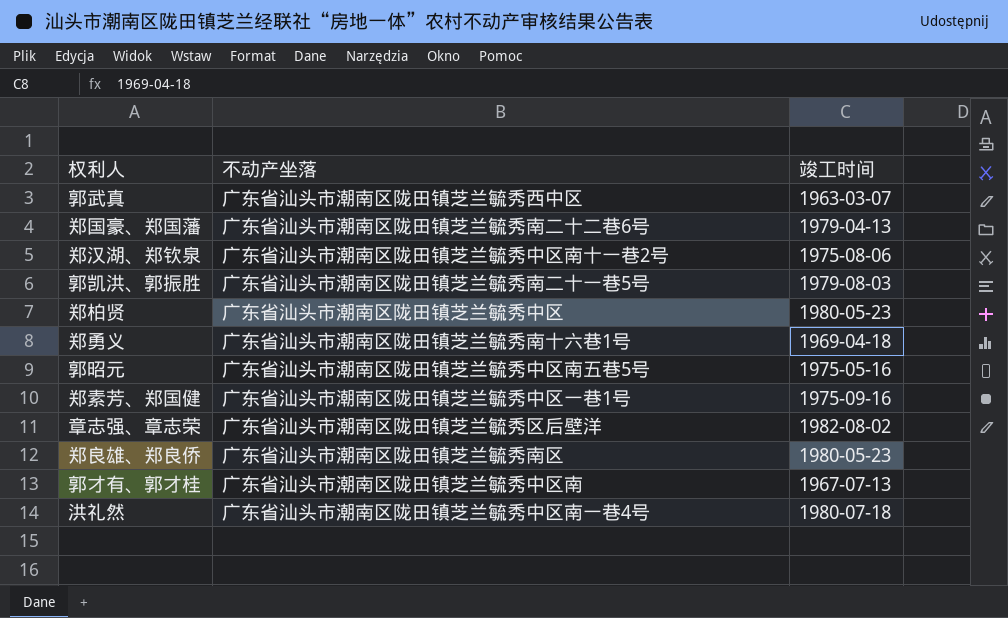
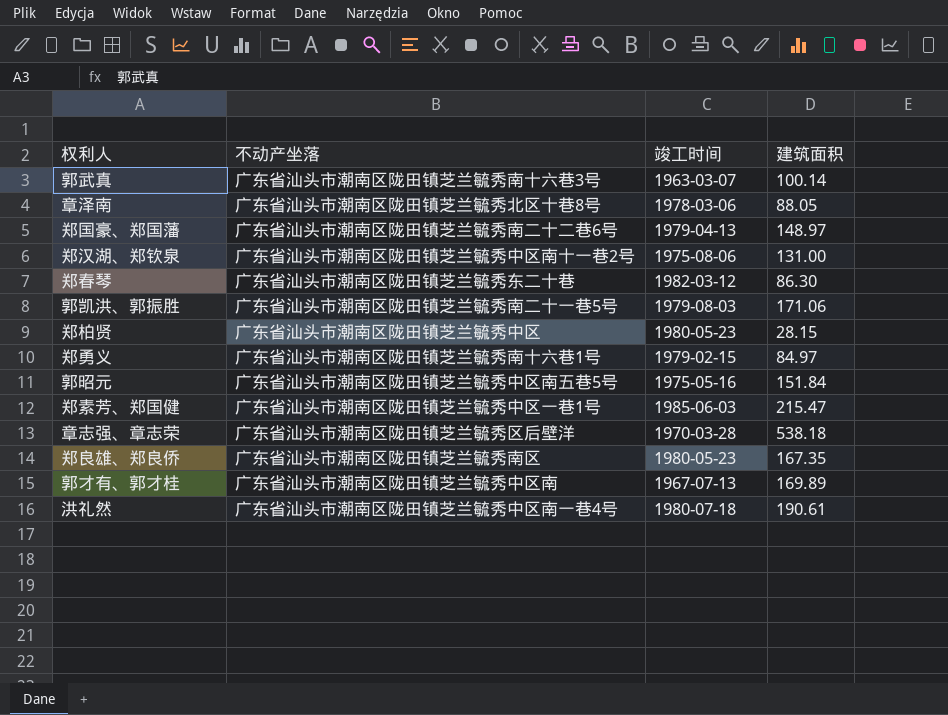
column 建筑面积 | position: none -> 4
郭武真 | 不动产坐落: 广东省汕头市潮南区陇田镇芝兰毓秀西中区 -> 广东省汕头市潮南区陇田镇芝兰毓秀南十六巷3号
row 章泽南: none -> 广东省汕头市潮南区陇田镇芝兰毓秀北区十巷8号 | 1978-03-06 | 88.05
row 郑春琴: none -> 广东省汕头市潮南区陇田镇芝兰毓秀东二十巷 | 1982-03-12 | 86.30
郑勇义 | 竣工时间: 1969-04-18 -> 1979-02-15
郑素芳、郑国健 | 竣工时间: 1975-09-16 -> 1985-06-03
章志强、章志荣 | 竣工时间: 1982-08-02 -> 1970-03-28

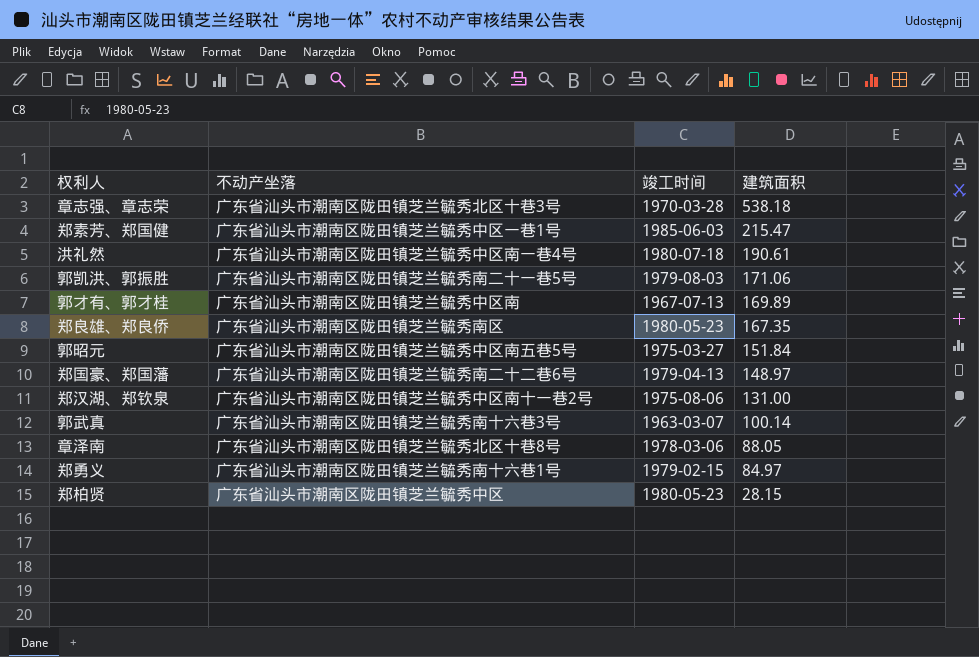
row order: none -> 建筑面积 descending
row 郑春琴: 广东省汕头市潮南区陇田镇芝兰毓秀东二十巷 | 1982-03-12 | 86.30 -> none
章志强、章志荣 | 不动产坐落: 广东省汕头市潮南区陇田镇芝兰毓秀区后壁洋 -> 广东省汕头市潮南区陇田镇芝兰毓秀北区十巷3号
郭昭元 | 竣工时间: 1975-05-16 -> 1975-03-27

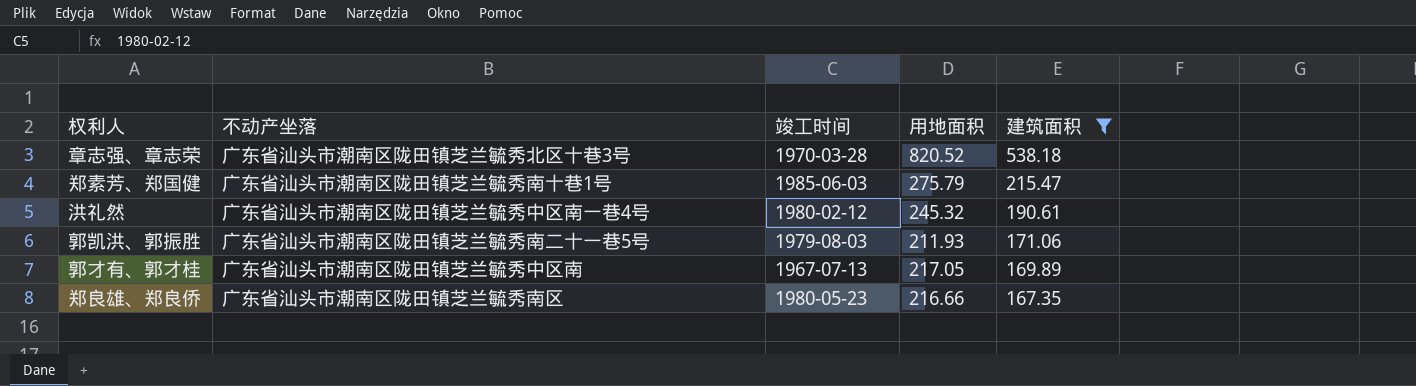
filter: none -> 建筑面积 >= 167.35
column 用地面积 | position: none -> 4
郑素芳、郑国健 | 不动产坐落: 广东省汕头市潮南区陇田镇芝兰毓秀中区一巷1号 -> 广东省汕头市潮南区陇田镇芝兰毓秀南十巷1号
洪礼然 | 竣工时间: 1980-07-18 -> 1980-02-12

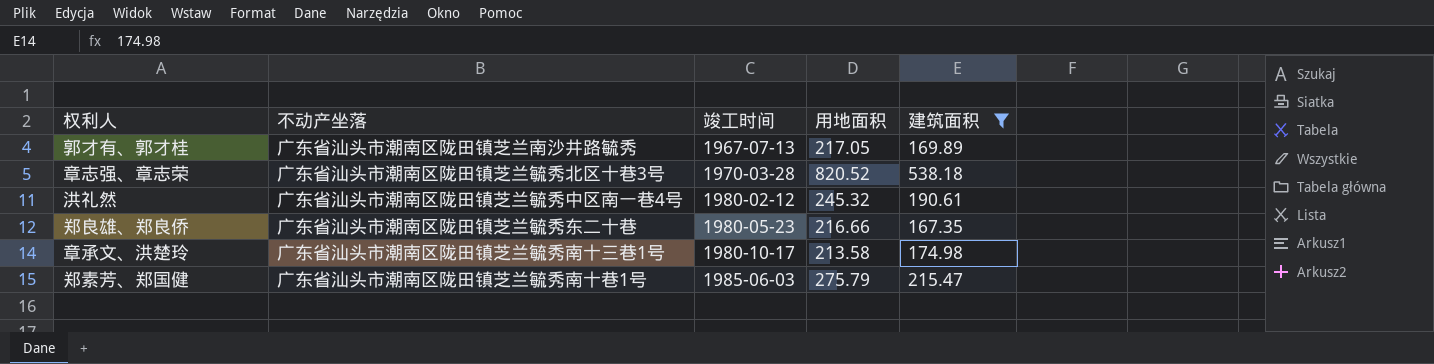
row order: 建筑面积 descending -> 竣工时间 ascending
row 郭凯洪、郭振胜: 广东省汕头市潮南区陇田镇芝兰毓秀南二十一巷5号 | 1979-08-03 | 211.93 | 171.06 -> none
郭才有、郭才桂 | 不动产坐落: 广东省汕头市潮南区陇田镇芝兰毓秀中区南 -> 广东省汕头市潮南区陇田镇芝兰南沙井路毓秀
郑良雄、郑良侨 | 不动产坐落: 广东省汕头市潮南区陇田镇芝兰毓秀南区 -> 广东省汕头市潮南区陇田镇芝兰毓秀东二十巷
row 章承文、洪楚玲: none -> 广东省汕头市潮南区陇田镇芝兰毓秀南十三巷1号 | 1980-10-17 | 213.58 | 174.98

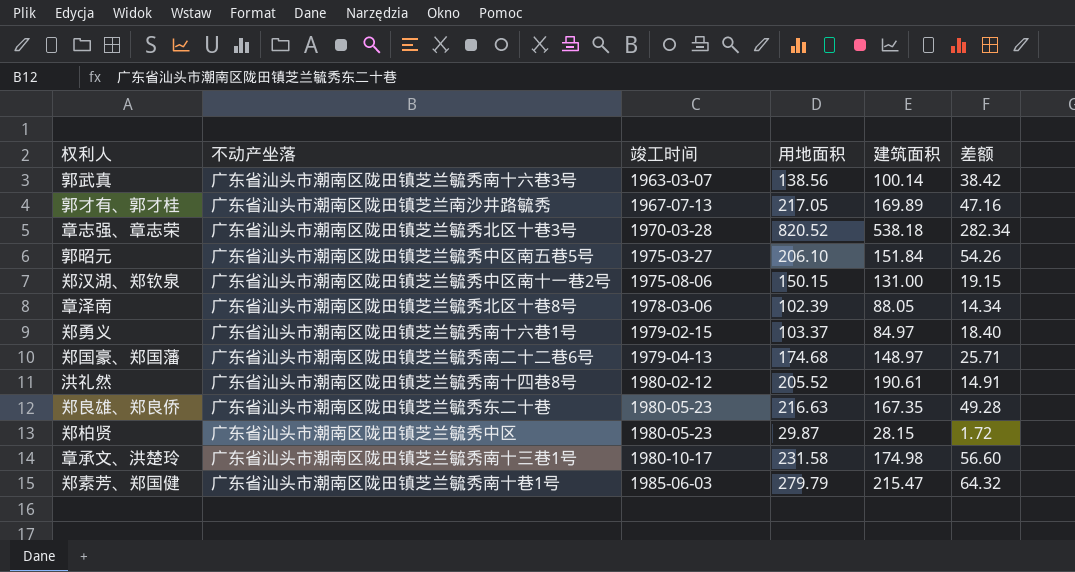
filter: 建筑面积 >= 167.35 -> none
column 差额 | formula: none -> [用地面积] - [建筑面积]
洪礼然 | 不动产坐落: 广东省汕头市潮南区陇田镇芝兰毓秀中区南一巷4号 -> 广东省汕头市潮南区陇田镇芝兰毓秀南十四巷8号
洪礼然 | 用地面积: 245.32 -> 205.52
郑良雄、郑良侨 | 用地面积: 216.66 -> 216.63
章承文、洪楚玲 | 用地面积: 213.58 -> 231.58
郑素芳、郑国健 | 用地面积: 275.79 -> 279.79

